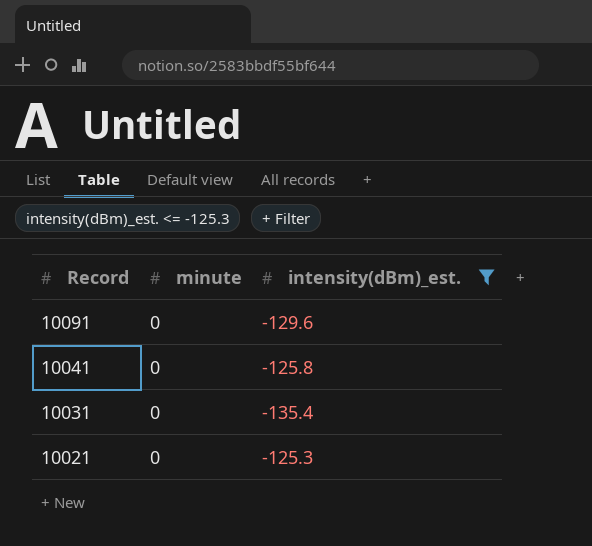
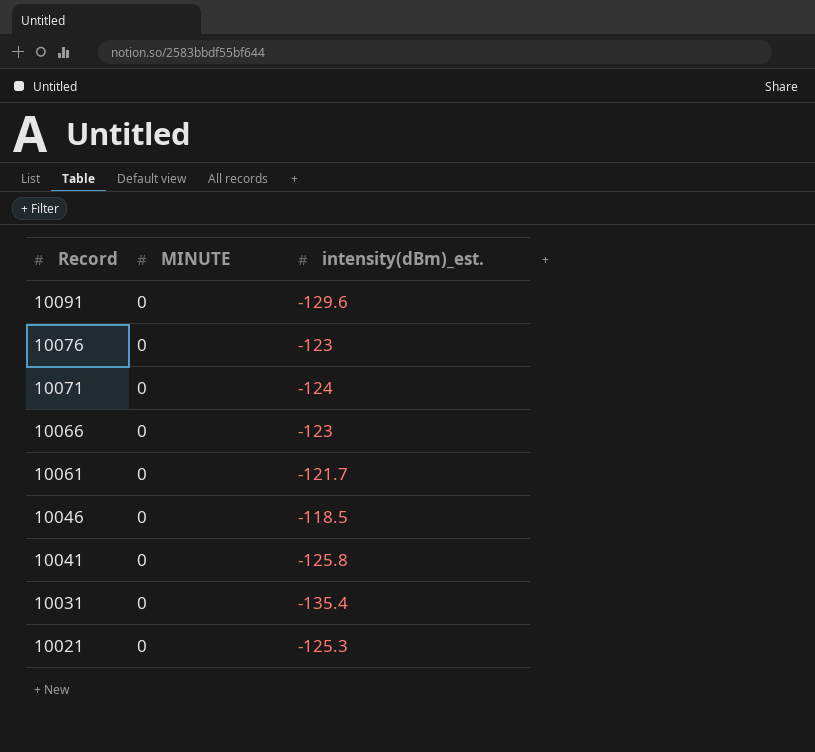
filter: intensity(dBm)_est. <= -125.3 -> none
column name: minute -> MINUTE

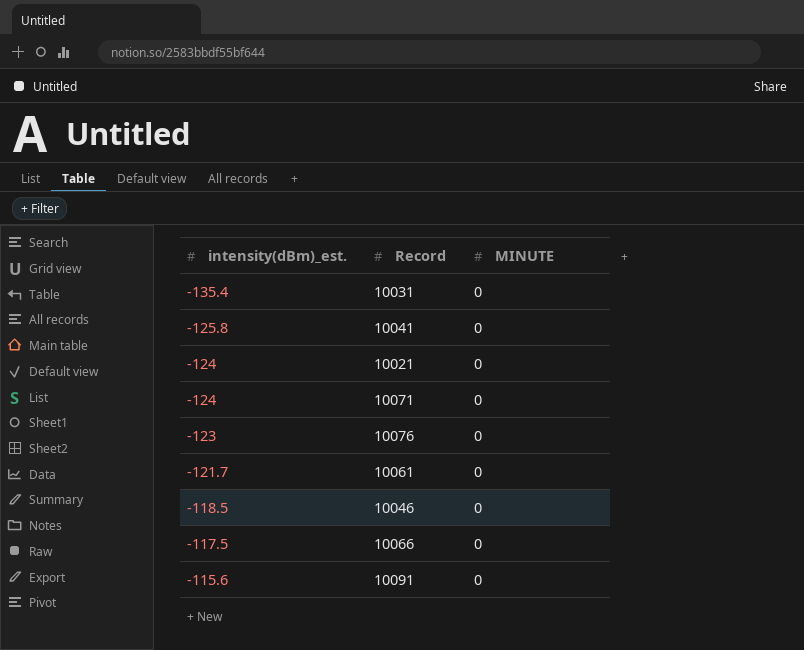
row order: Record descending -> intensity(dBm)_est. ascending
column intensity(dBm)_est. | position: 3 -> 1
10021 | intensity(dBm)_est.: -125.3 -> -124
10066 | intensity(dBm)_est.: -123 -> -117.5
10091 | intensity(dBm)_est.: -129.6 -> -115.6

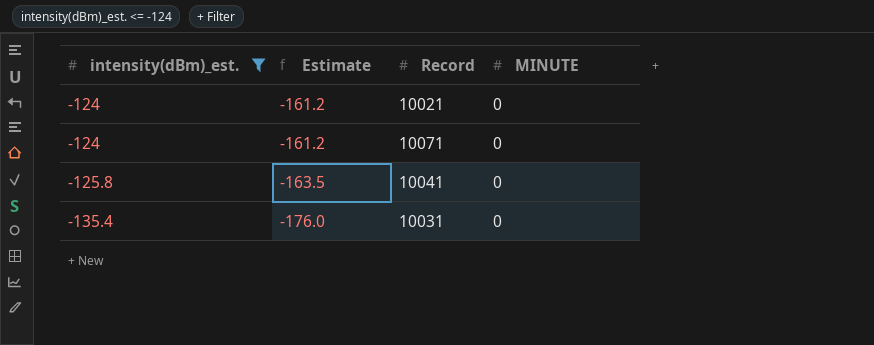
filter: none -> intensity(dBm)_est. <= -124
row order: intensity(dBm)_est. ascending -> intensity(dBm)_est. descending
column Estimate | formula: none -> [intensity(dBm)_est.] * 1.3

